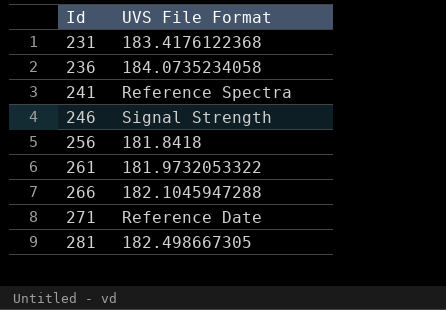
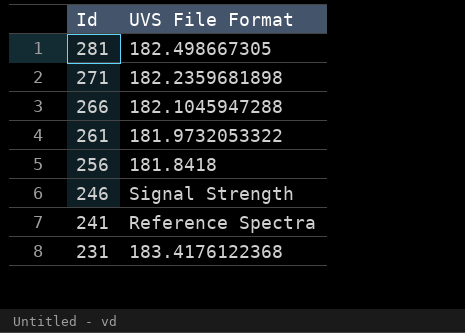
row order: Id ascending -> Id descending
row 236: 184.0735234058 -> none
271 | UVS File Format: Reference Date -> 182.2359681898

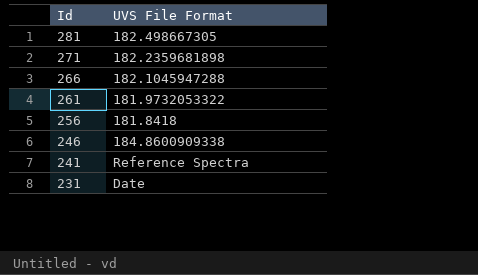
246 | UVS File Format: Signal Strength -> 184.8600909338
231 | UVS File Format: 183.4176122368 -> Date

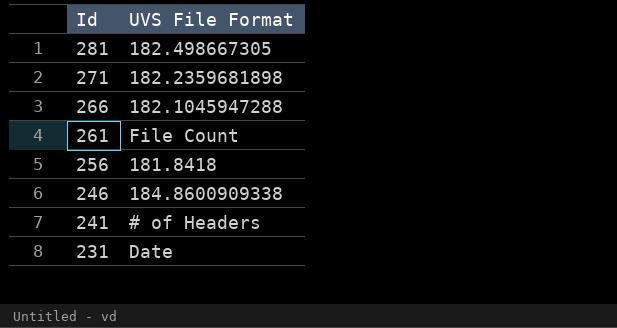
261 | UVS File Format: 181.9732053322 -> File Count
241 | UVS File Format: Reference Spectra -> # of Headers

